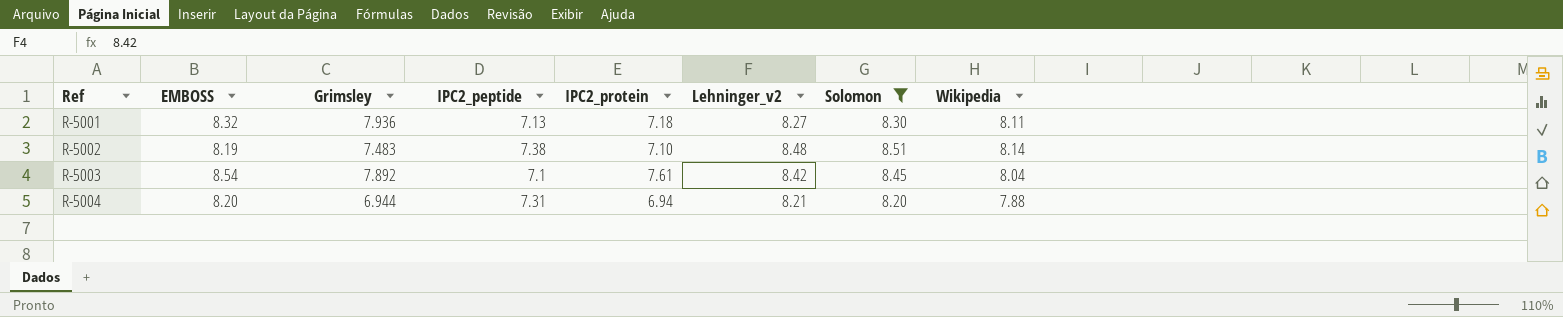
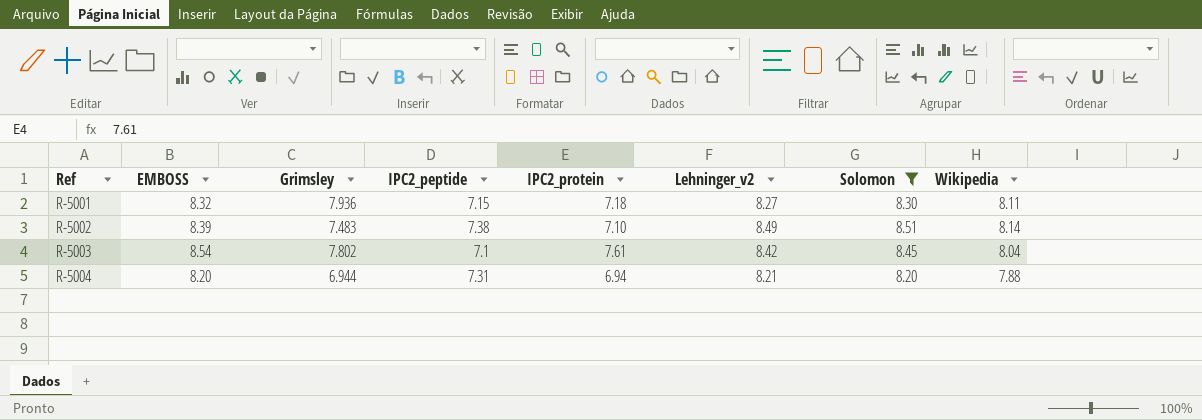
R-5001 | IPC2_peptide: 7.13 -> 7.15
R-5002 | EMBOSS: 8.19 -> 8.39
R-5002 | Lehninger_v2: 8.48 -> 8.49
R-5003 | Grimsley: 7.892 -> 7.802

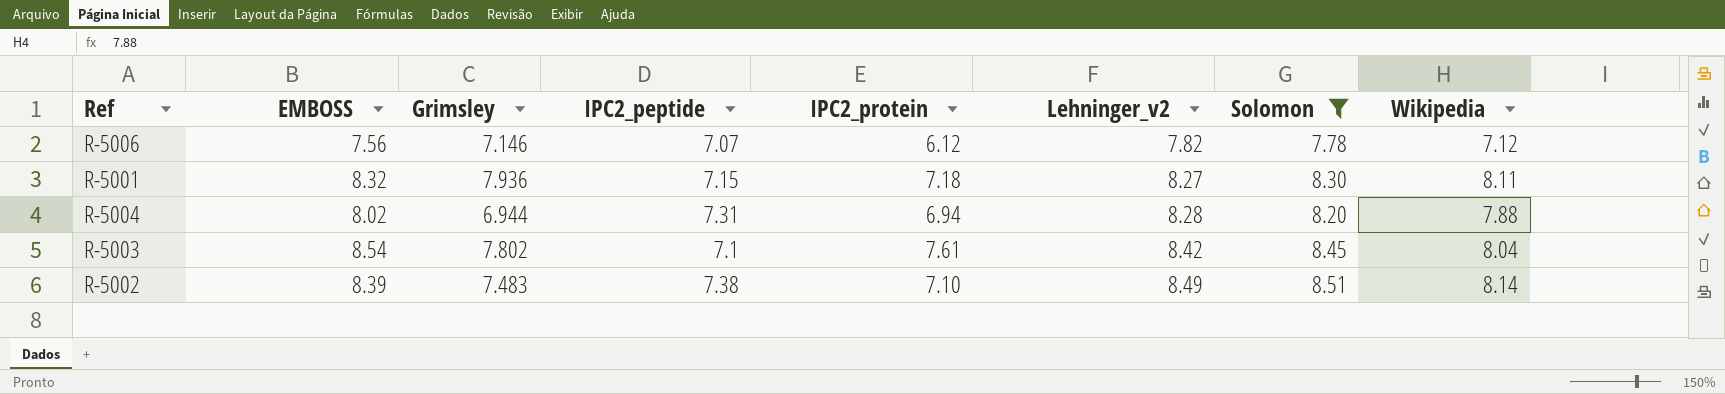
row order: Ref ascending -> Lehninger_v2 ascending
row R-5006: none -> 7.56 | 7.146 | 7.07 | 6.12 | 7.82 | 7.78 | 7.12
R-5004 | EMBOSS: 8.20 -> 8.02
R-5004 | Lehninger_v2: 8.21 -> 8.28

